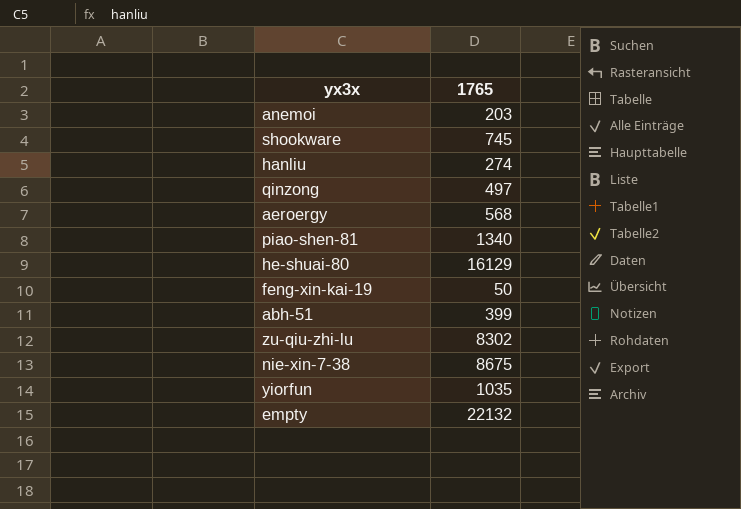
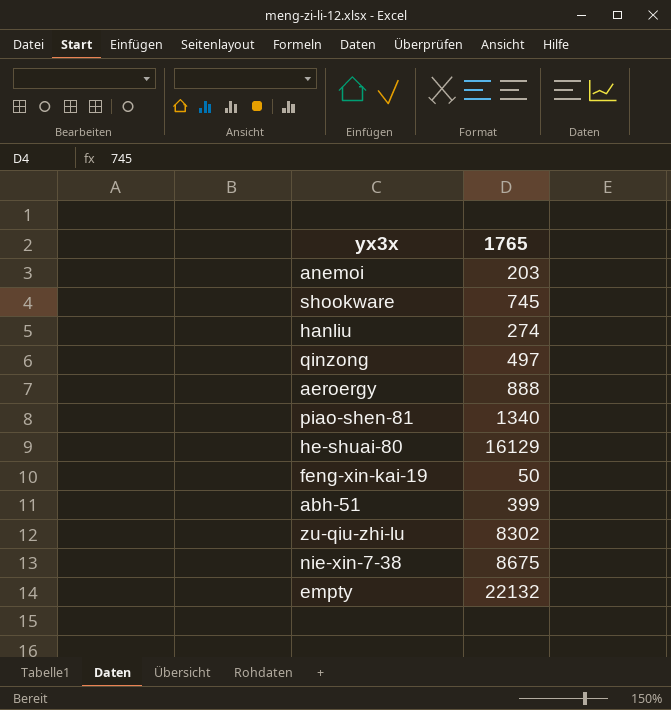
row yiorfun: 1035 -> none
aeroergy | 1765: 568 -> 888

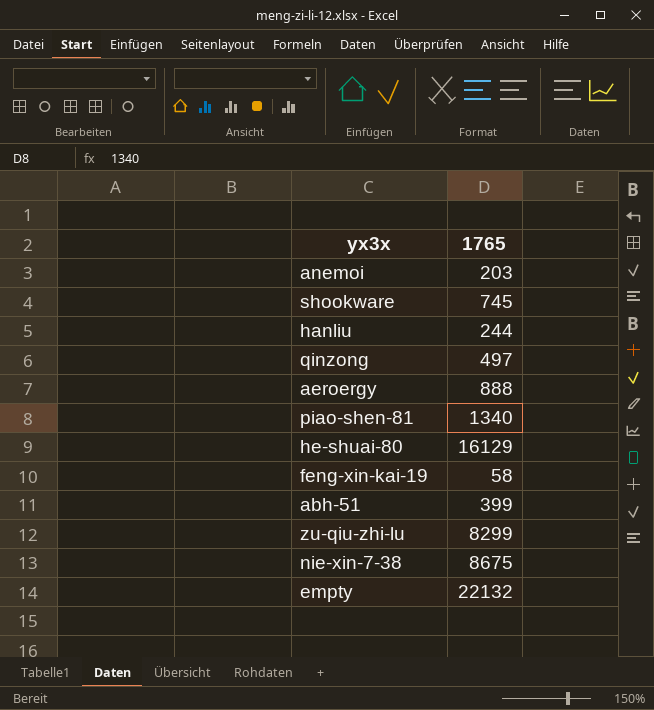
hanliu | 1765: 274 -> 244
feng-xin-kai-19 | 1765: 50 -> 58
zu-qiu-zhi-lu | 1765: 8302 -> 8299

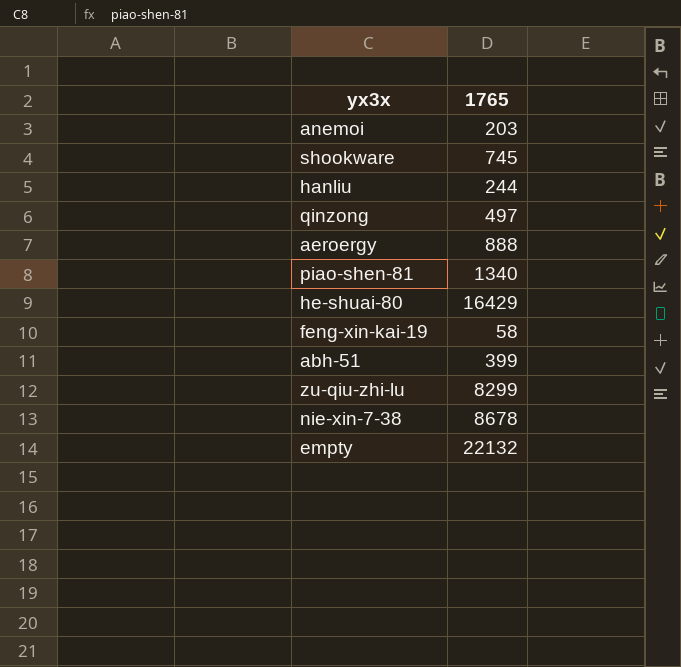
he-shuai-80 | 1765: 16129 -> 16429
nie-xin-7-38 | 1765: 8675 -> 8678

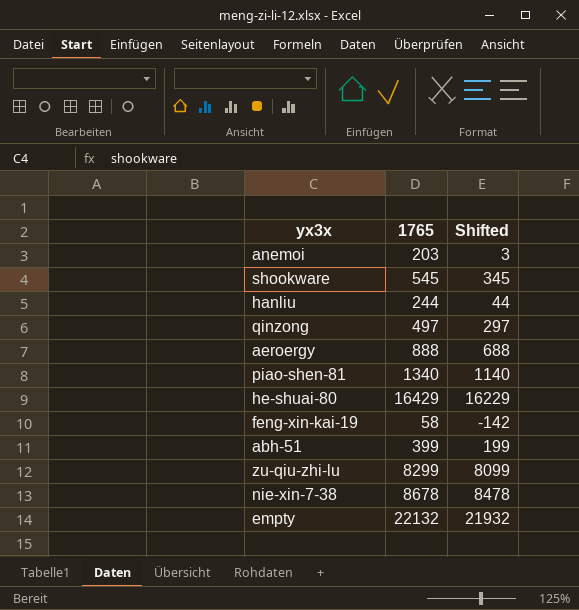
column Shifted | formula: none -> [1765] - 200
shookware | 1765: 745 -> 545

